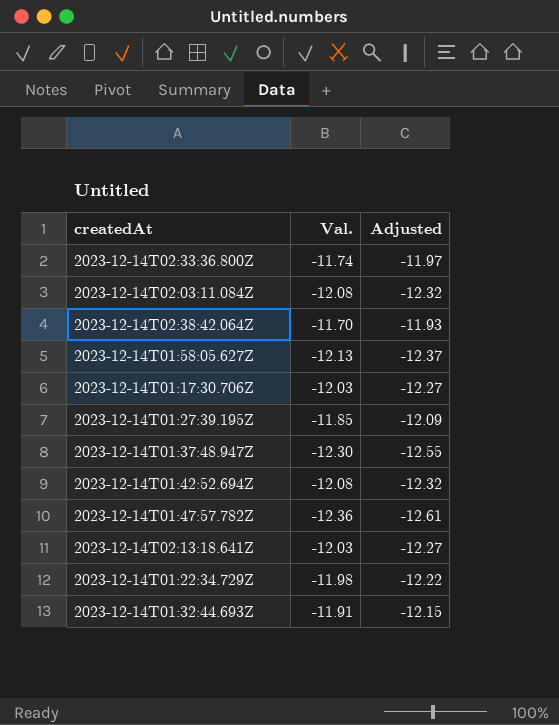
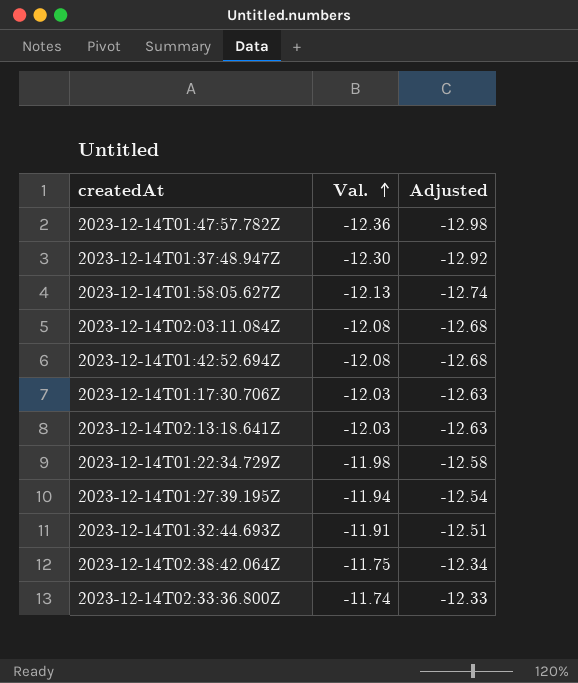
row order: none -> Val. ascending
column Adjusted | formula: [Val.] * 1.02 -> [Val.] * 1.05
2023-12-14T01:27:39.195Z | Val.: -11.85 -> -11.94
2023-12-14T02:38:42.064Z | Val.: -11.70 -> -11.75

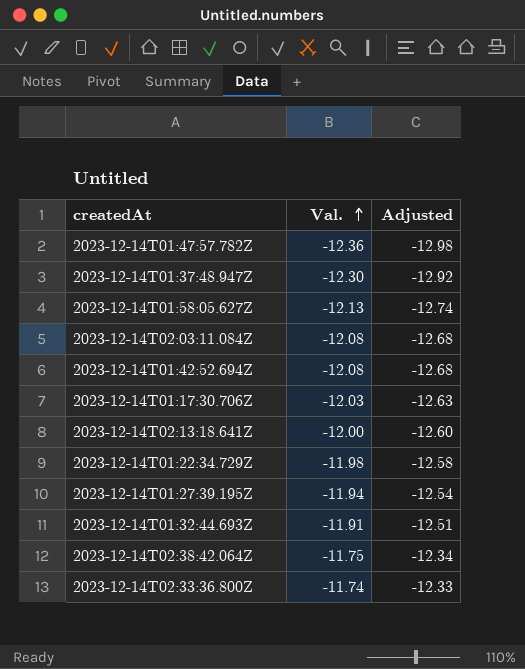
2023-12-14T02:13:18.641Z | Val.: -12.03 -> -12.00
2023-12-14T02:13:18.641Z | Adjusted: -12.63 -> -12.60

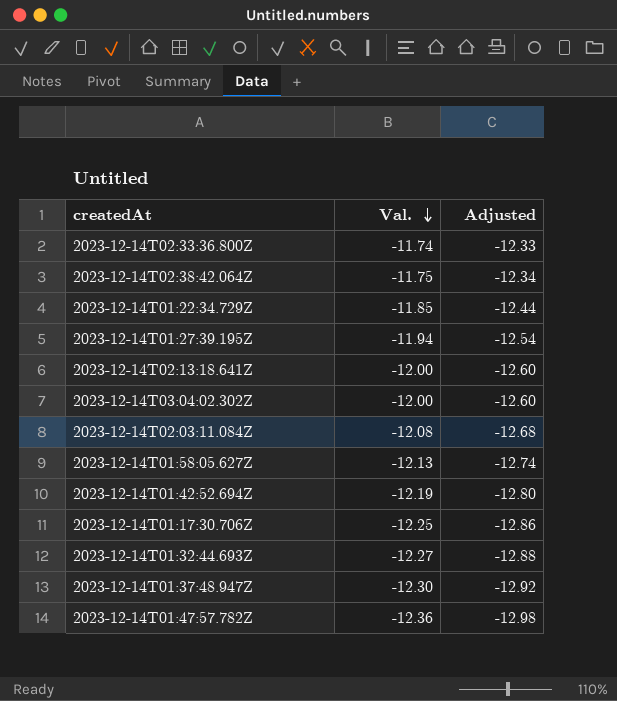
row order: Val. ascending -> Val. descending
2023-12-14T01:22:34.729Z | Val.: -11.98 -> -11.85
2023-12-14T01:22:34.729Z | Adjusted: -12.58 -> -12.44
row 2023-12-14T03:04:02.302Z: none -> -12.00 | -12.60
2023-12-14T01:42:52.694Z | Val.: -12.08 -> -12.19
2023-12-14T01:42:52.694Z | Adjusted: -12.68 -> -12.80
2023-12-14T01:17:30.706Z | Val.: -12.03 -> -12.25
2023-12-14T01:17:30.706Z | Adjusted: -12.63 -> -12.86
2023-12-14T01:32:44.693Z | Val.: -11.91 -> -12.27
2023-12-14T01:32:44.693Z | Adjusted: -12.51 -> -12.88

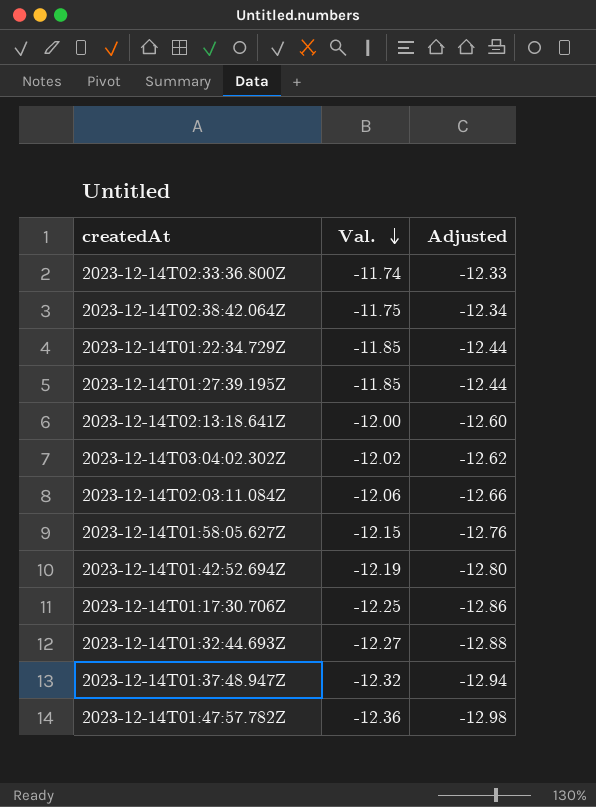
2023-12-14T01:27:39.195Z | Val.: -11.94 -> -11.85
2023-12-14T01:27:39.195Z | Adjusted: -12.54 -> -12.44
2023-12-14T03:04:02.302Z | Val.: -12.00 -> -12.02
2023-12-14T03:04:02.302Z | Adjusted: -12.60 -> -12.62
2023-12-14T02:03:11.084Z | Val.: -12.08 -> -12.06
2023-12-14T02:03:11.084Z | Adjusted: -12.68 -> -12.66
2023-12-14T01:58:05.627Z | Val.: -12.13 -> -12.15
2023-12-14T01:58:05.627Z | Adjusted: -12.74 -> -12.76
2023-12-14T01:37:48.947Z | Val.: -12.30 -> -12.32
2023-12-14T01:37:48.947Z | Adjusted: -12.92 -> -12.94

